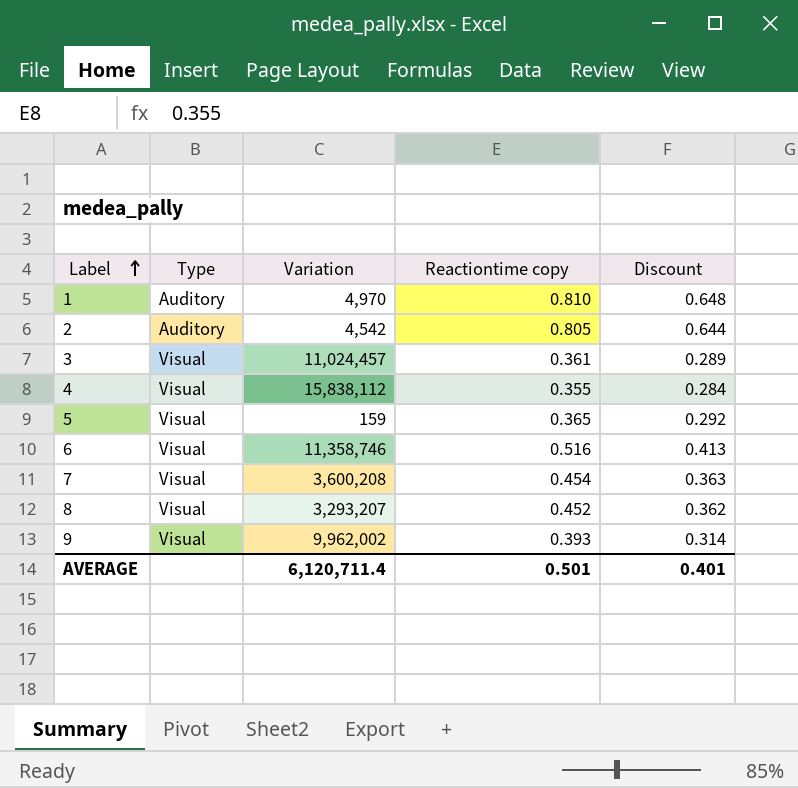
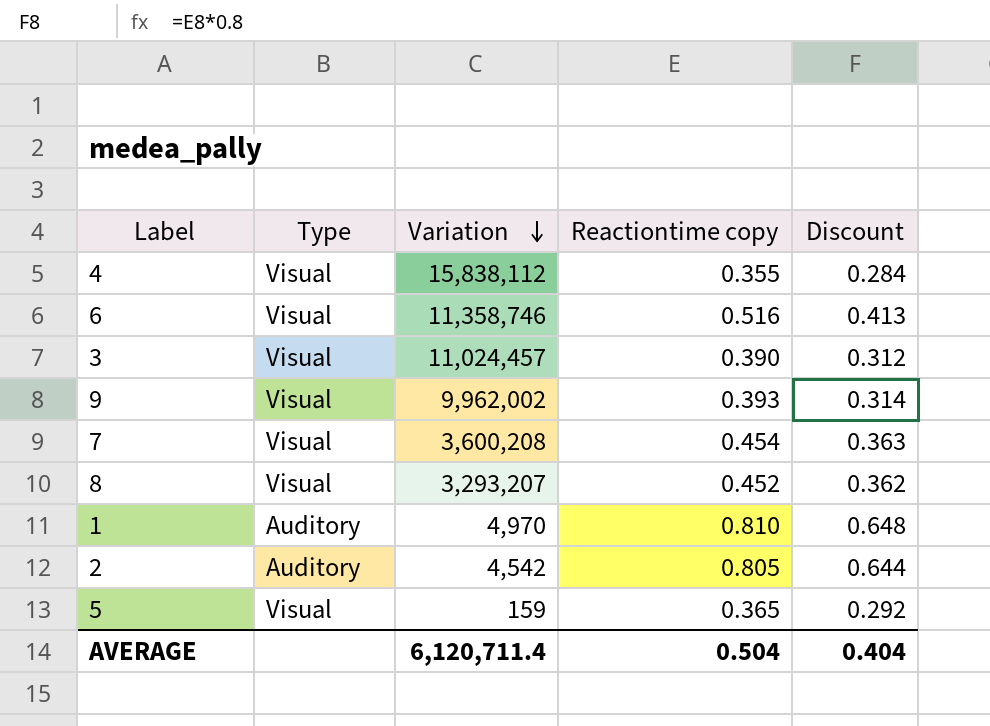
row order: Label ascending -> Variation descending
3 | Reactiontime copy: 0.361 -> 0.390
3 | Discount: 0.289 -> 0.312
AVERAGE | Reactiontime copy: 0.501 -> 0.504
AVERAGE | Discount: 0.401 -> 0.404

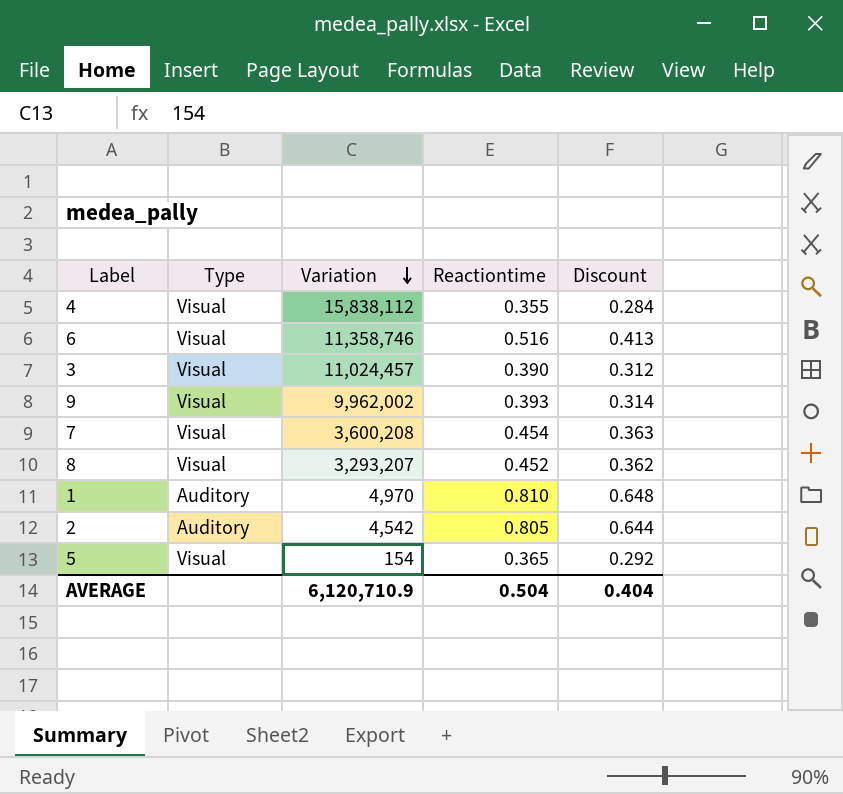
column name: Reactiontime copy -> Reactiontime
5 | Variation: 159 -> 154
AVERAGE | Variation: 6,120,711.4 -> 6,120,710.9

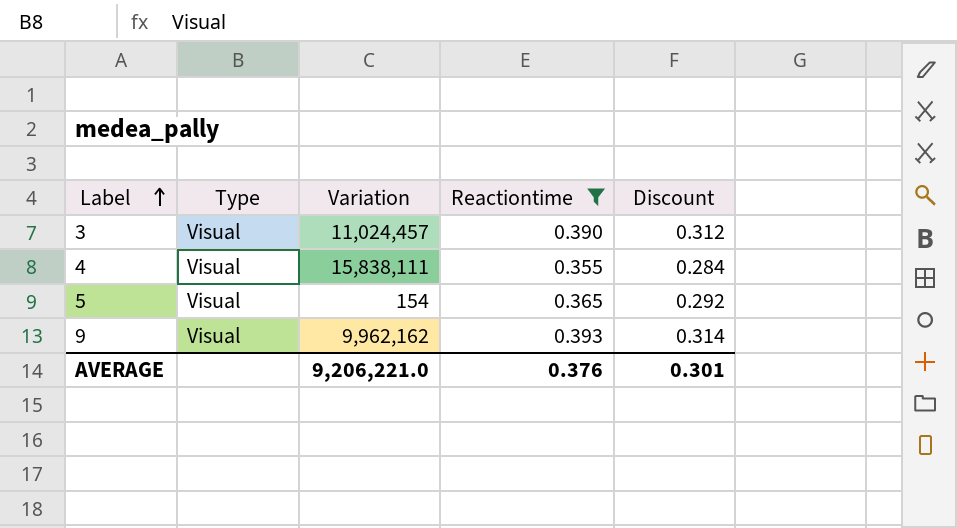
filter: none -> Reactiontime <= 0.393
row order: Variation descending -> Label ascending
4 | Variation: 15,838,112 -> 15,838,111
9 | Variation: 9,962,002 -> 9,962,162
AVERAGE | Variation: 6,120,710.9 -> 9,206,221.0
AVERAGE | Reactiontime: 0.504 -> 0.376
AVERAGE | Discount: 0.404 -> 0.301

